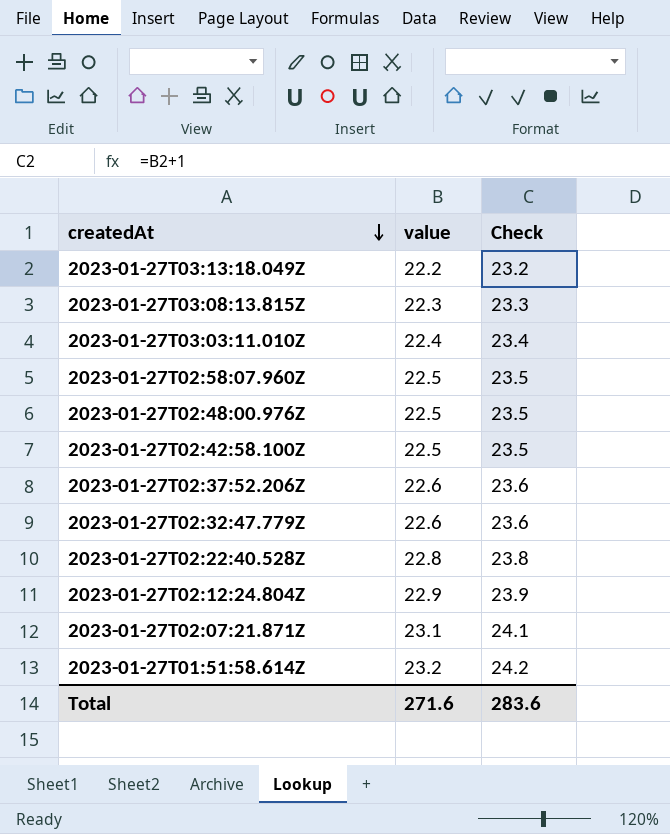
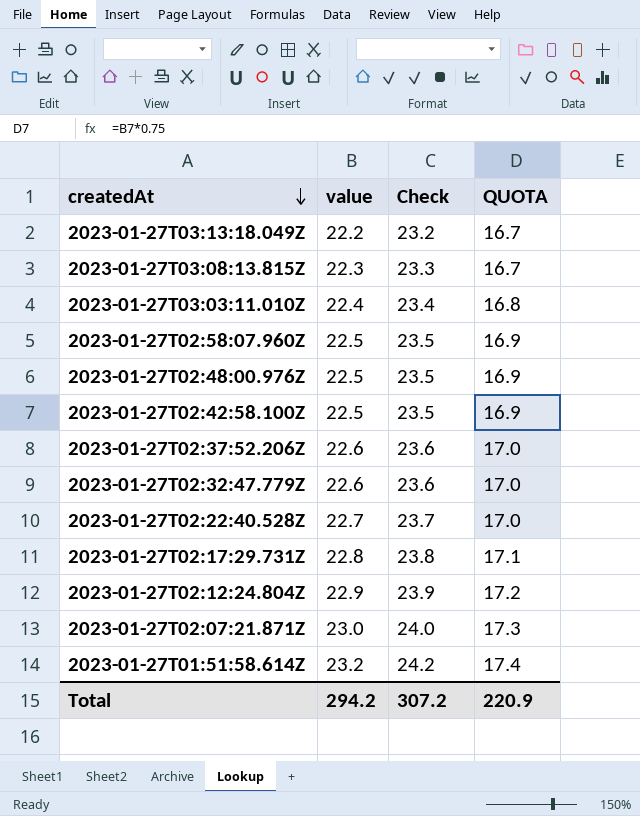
column QUOTA | formula: none -> [value] * 0.75
2023-01-27T02:22:40.528Z | value: 22.8 -> 22.7
2023-01-27T02:22:40.528Z | Check: 23.8 -> 23.7
row 2023-01-27T02:17:29.731Z: none -> 22.8 | 23.8 | 17.1
2023-01-27T02:07:21.871Z | value: 23.1 -> 23.0
2023-01-27T02:07:21.871Z | Check: 24.1 -> 24.0
Total | value: 271.6 -> 294.2
Total | Check: 283.6 -> 307.2

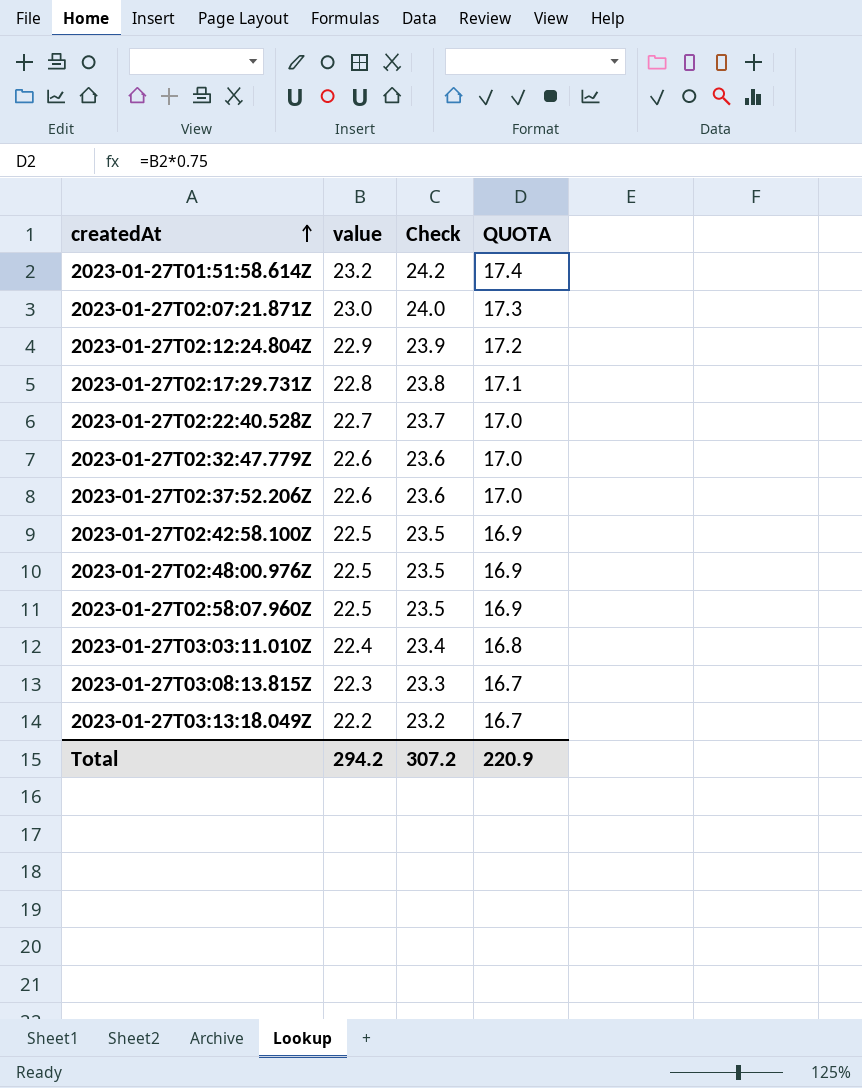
row order: createdAt descending -> createdAt ascending

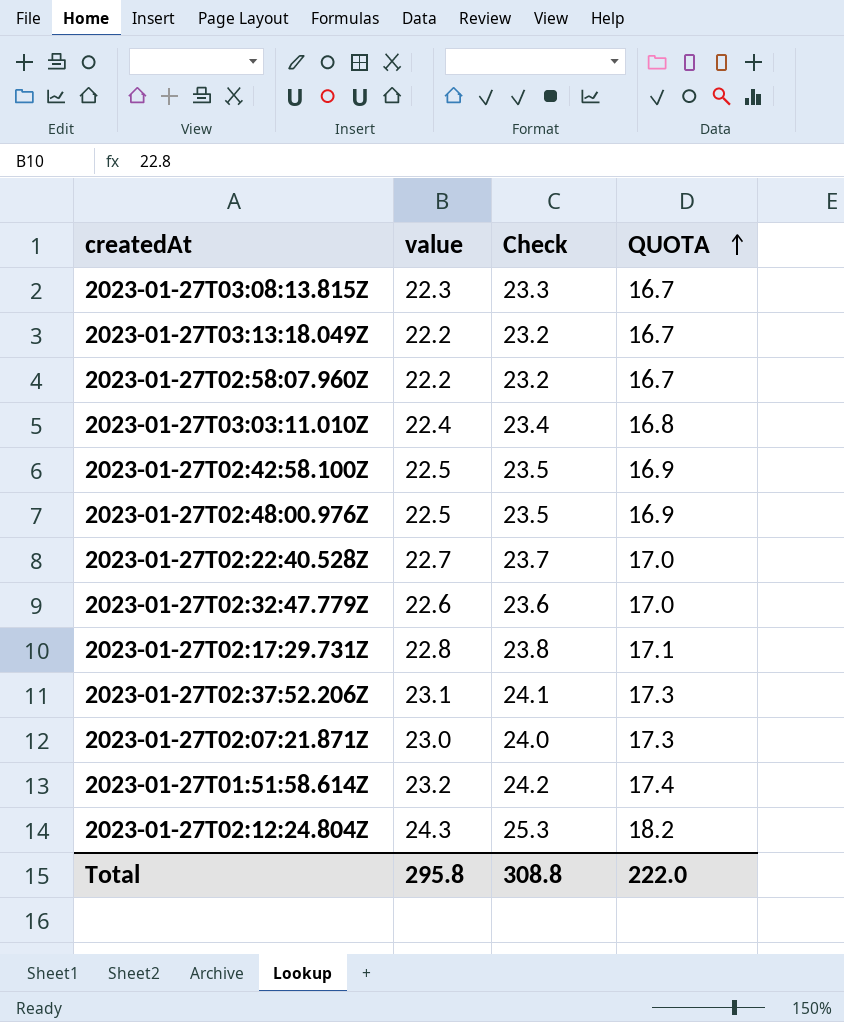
row order: createdAt ascending -> QUOTA ascending
2023-01-27T02:58:07.960Z | value: 22.5 -> 22.2
2023-01-27T02:58:07.960Z | Check: 23.5 -> 23.2
2023-01-27T02:58:07.960Z | QUOTA: 16.9 -> 16.7
2023-01-27T02:37:52.206Z | value: 22.6 -> 23.1
2023-01-27T02:37:52.206Z | Check: 23.6 -> 24.1
2023-01-27T02:37:52.206Z | QUOTA: 17.0 -> 17.3
2023-01-27T02:12:24.804Z | value: 22.9 -> 24.3
2023-01-27T02:12:24.804Z | Check: 23.9 -> 25.3
2023-01-27T02:12:24.804Z | QUOTA: 17.2 -> 18.2
Total | value: 294.2 -> 295.8
Total | Check: 307.2 -> 308.8
Total | QUOTA: 220.9 -> 222.0

